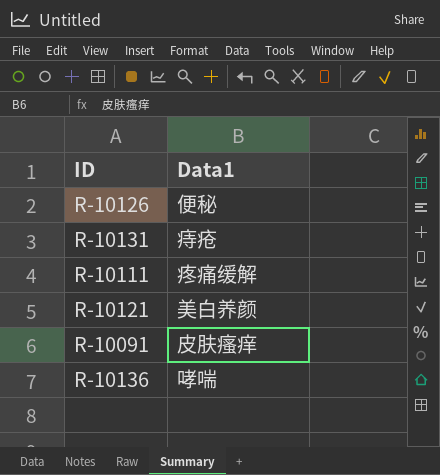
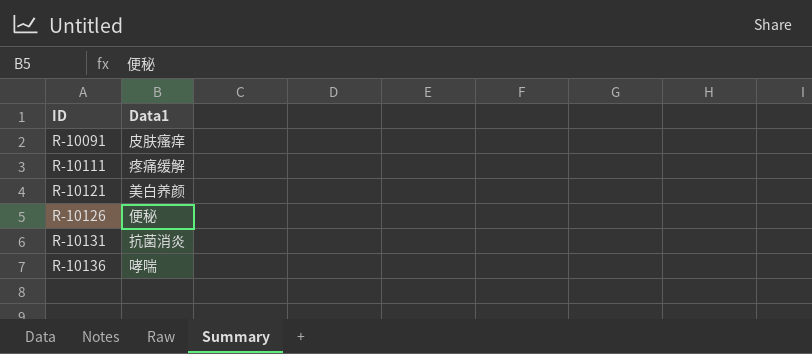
row order: none -> ID ascending
R-10131 | Data1: 痔疮 -> 抗菌消炎

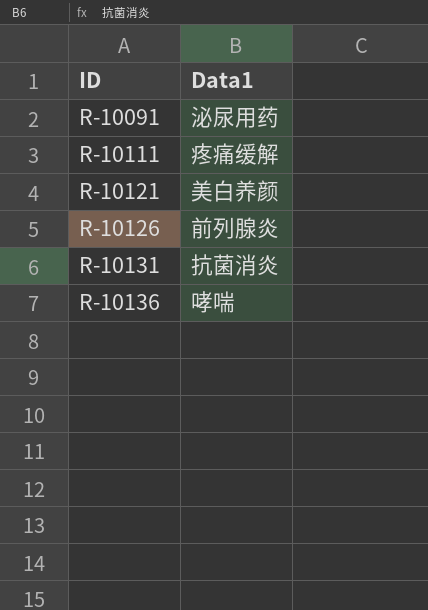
R-10091 | Data1: 皮肤瘙痒 -> 泌尿用药
R-10126 | Data1: 便秘 -> 前列腺炎

